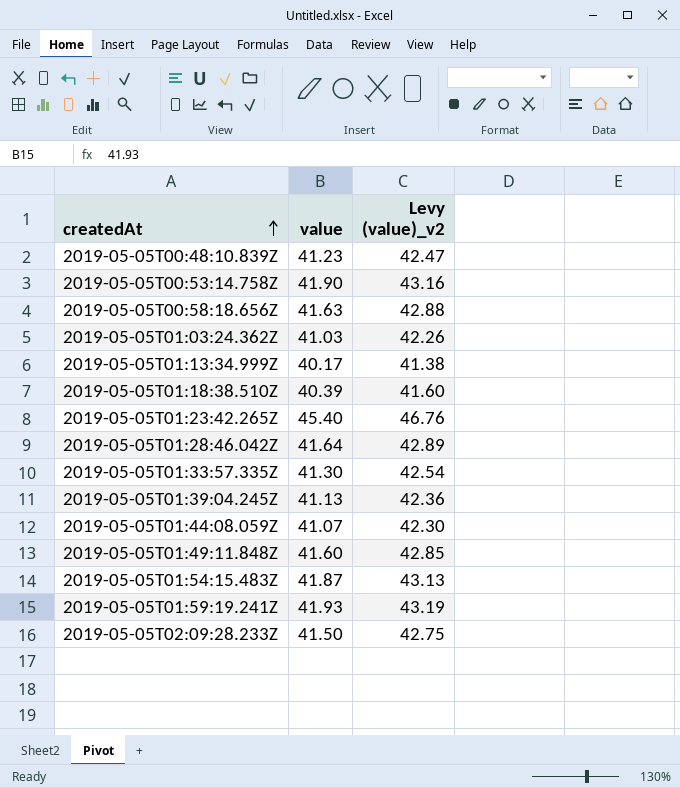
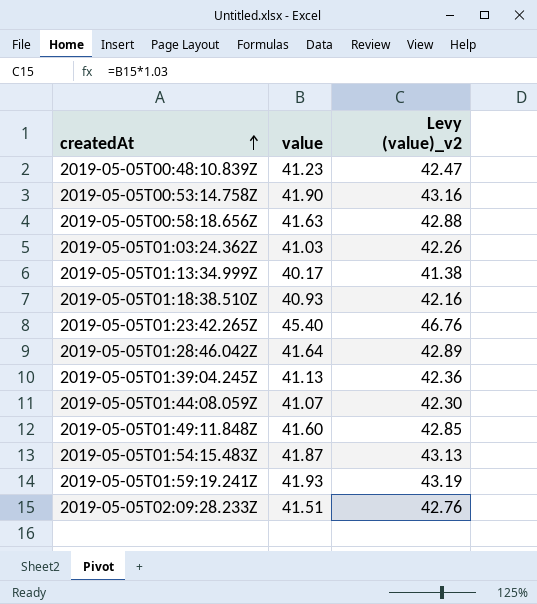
row 2019-05-05T01:33:57.335Z: 41.30 | 42.54 -> none
2019-05-05T01:18:38.510Z | value: 40.39 -> 40.93
2019-05-05T01:18:38.510Z | Levy (value)_v2: 41.60 -> 42.16
2019-05-05T02:09:28.233Z | value: 41.50 -> 41.51
2019-05-05T02:09:28.233Z | Levy (value)_v2: 42.75 -> 42.76

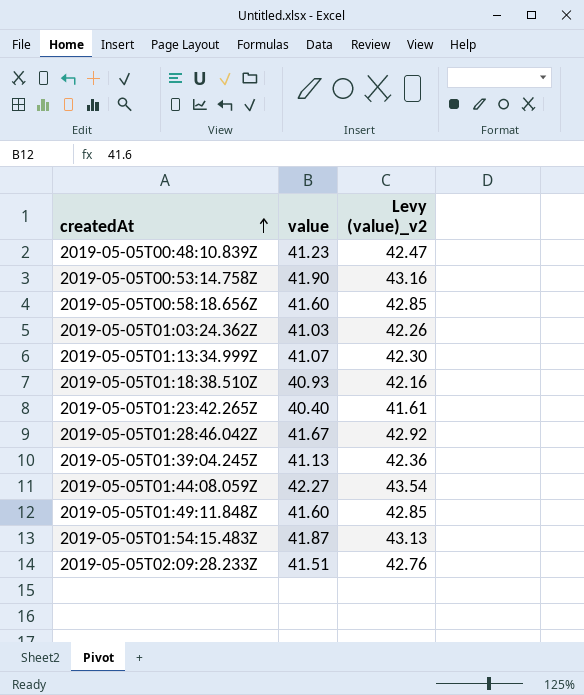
row 2019-05-05T01:59:19.241Z: 41.93 | 43.19 -> none
2019-05-05T00:58:18.656Z | value: 41.63 -> 41.60
2019-05-05T00:58:18.656Z | Levy (value)_v2: 42.88 -> 42.85
2019-05-05T01:13:34.999Z | value: 40.17 -> 41.07
2019-05-05T01:13:34.999Z | Levy (value)_v2: 41.38 -> 42.30
2019-05-05T01:23:42.265Z | value: 45.40 -> 40.40
2019-05-05T01:23:42.265Z | Levy (value)_v2: 46.76 -> 41.61
2019-05-05T01:28:46.042Z | value: 41.64 -> 41.67
2019-05-05T01:28:46.042Z | Levy (value)_v2: 42.89 -> 42.92
2019-05-05T01:44:08.059Z | value: 41.07 -> 42.27
2019-05-05T01:44:08.059Z | Levy (value)_v2: 42.30 -> 43.54

